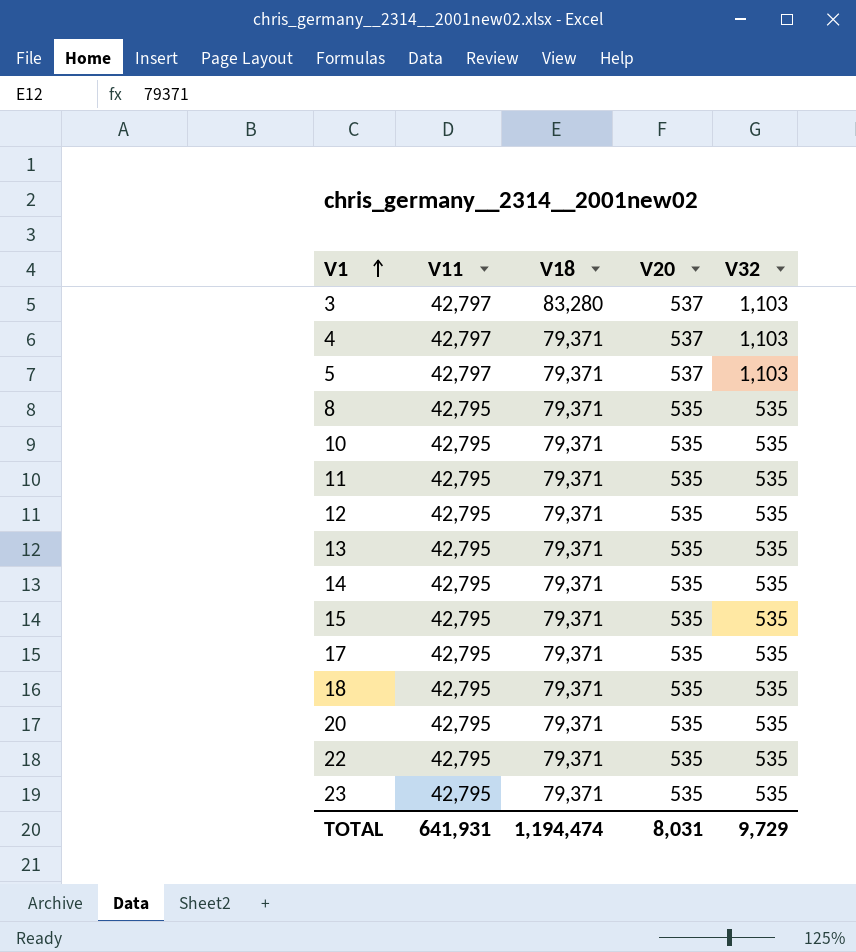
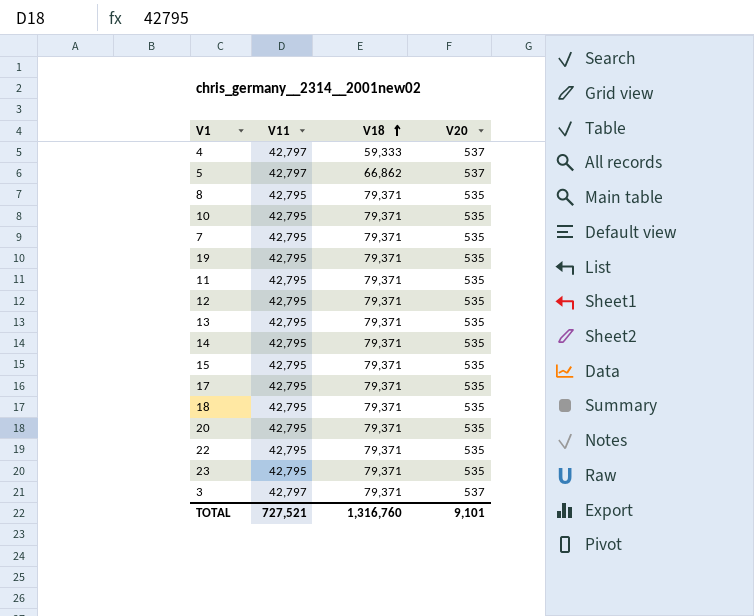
row order: V1 ascending -> V18 ascending
column V32 | position: 5 -> none
4 | V18: 79,371 -> 59,333
5 | V18: 79,371 -> 66,862
row 7: none -> 42,795 | 79,371 | 535
row 19: none -> 42,795 | 79,371 | 535
3 | V18: 83,280 -> 79,371
TOTAL | V11: 641,931 -> 727,521
TOTAL | V18: 1,194,474 -> 1,316,760
TOTAL | V20: 8,031 -> 9,101

